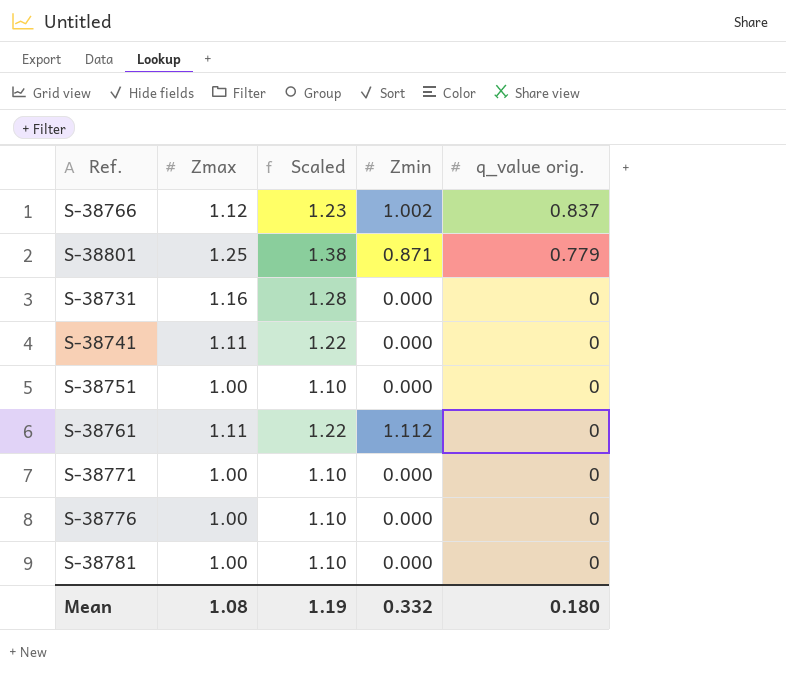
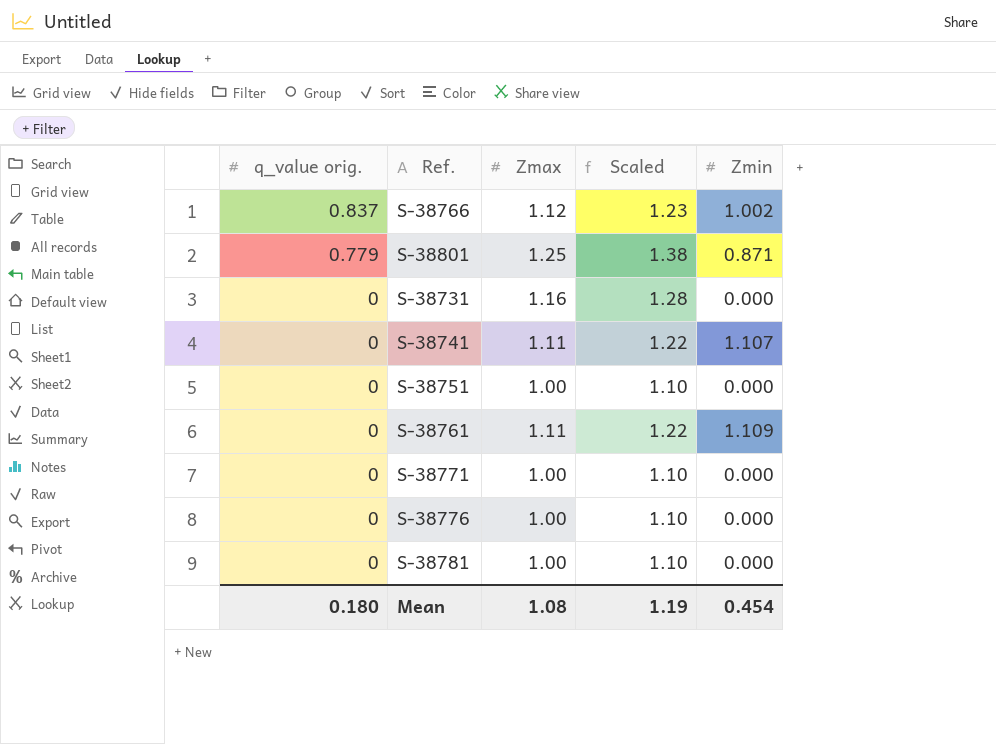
column q_value orig. | position: 5 -> 1
S-38741 | Zmin: 0.000 -> 1.107
S-38761 | Zmin: 1.112 -> 1.109
Mean | Zmin: 0.332 -> 0.454

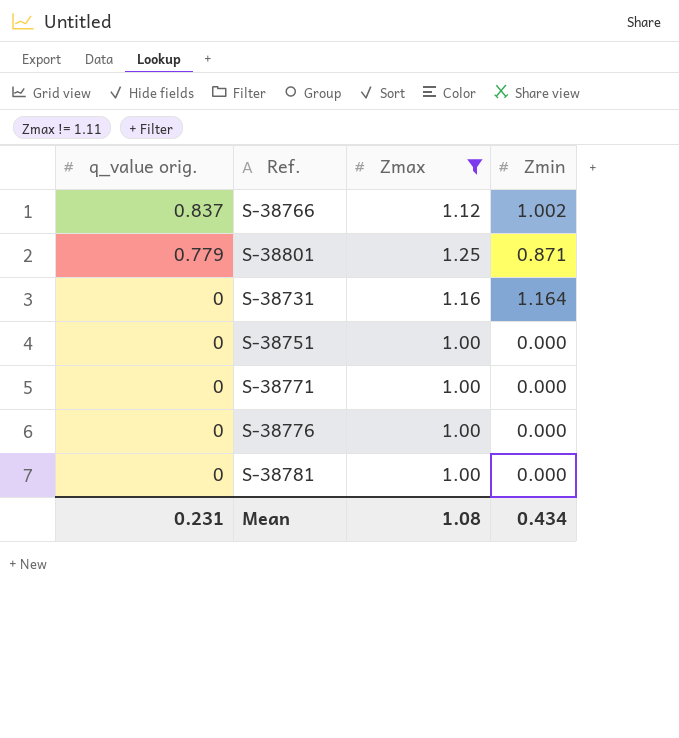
filter: none -> Zmax != 1.11
column Scaled | formula: [Zmax] * 1.1 -> none
S-38731 | Zmin: 0.000 -> 1.164
Mean | q_value orig.: 0.180 -> 0.231
Mean | Zmin: 0.454 -> 0.434

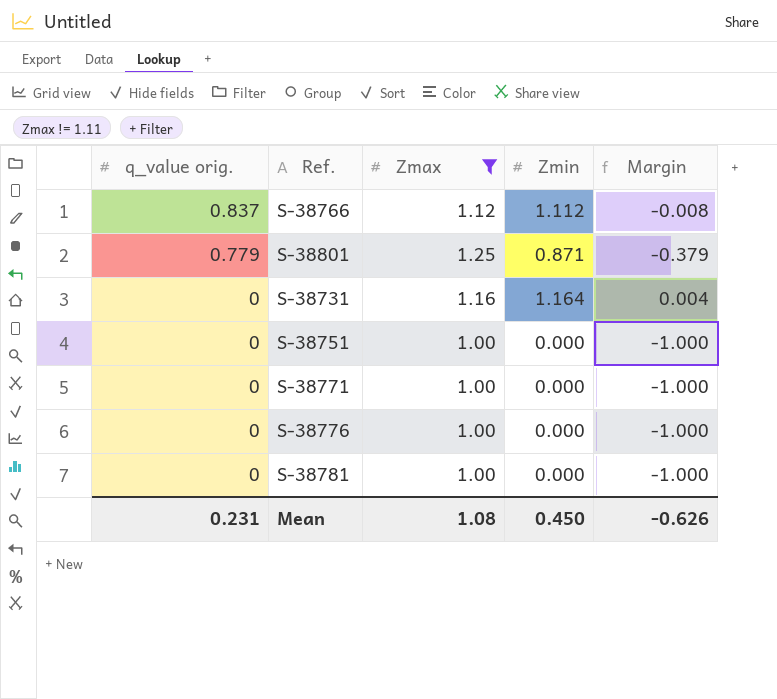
column Margin | formula: none -> [Zmin] - [Zmax]
S-38766 | Zmin: 1.002 -> 1.112
Mean | Zmin: 0.434 -> 0.450

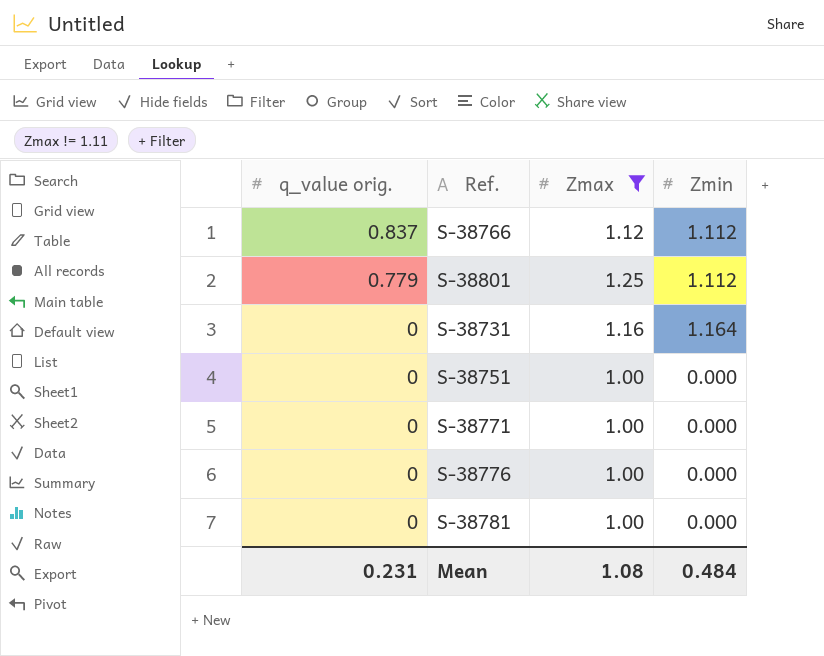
column Margin | formula: [Zmin] - [Zmax] -> none
S-38801 | Zmin: 0.871 -> 1.112
Mean | Zmin: 0.450 -> 0.484

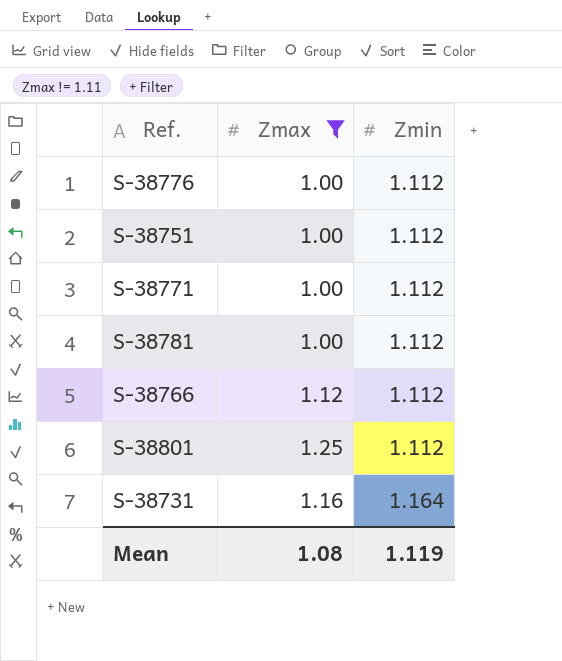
row order: q_value orig. descending -> Zmin ascending
column q_value orig. | position: 1 -> none
S-38776 | Zmin: 0.000 -> 1.112
S-38751 | Zmin: 0.000 -> 1.112
S-38771 | Zmin: 0.000 -> 1.112
S-38781 | Zmin: 0.000 -> 1.112
Mean | Zmin: 0.484 -> 1.119

